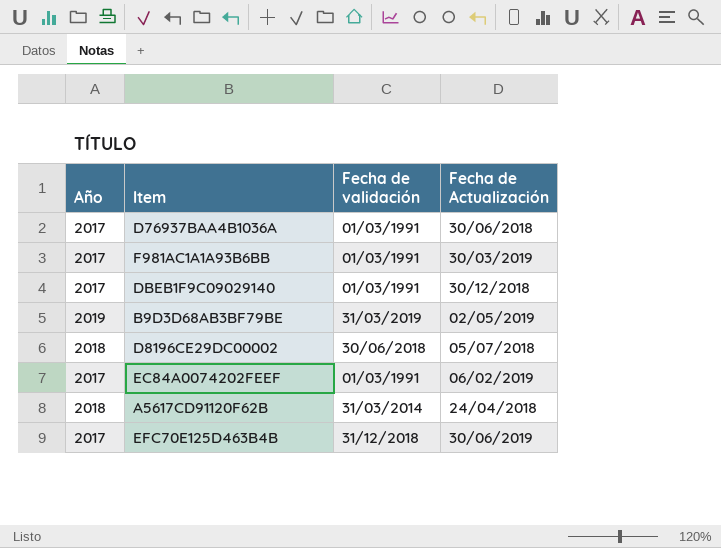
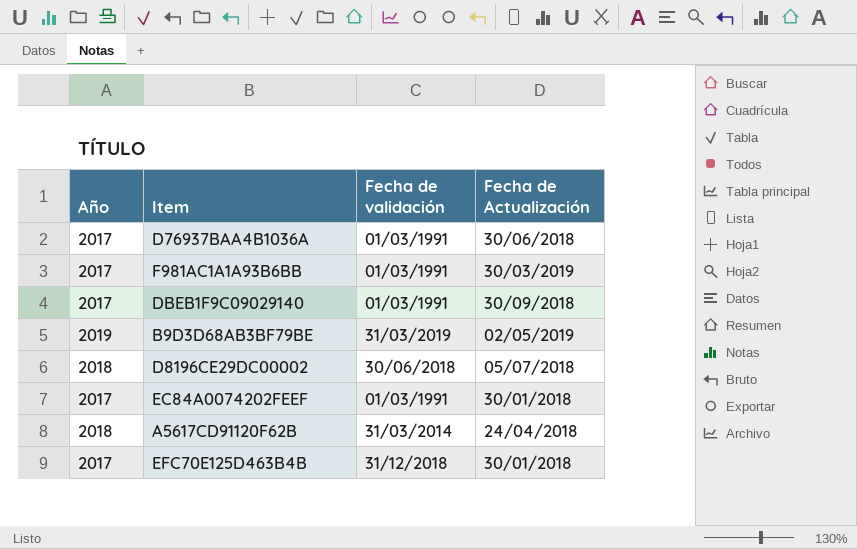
DBEB1F9C09029140 | Fecha de Actualización: 30/12/2018 -> 30/09/2018
EC84A0074202FEEF | Fecha de Actualización: 06/02/2019 -> 30/01/2018
EFC70E125D463B4B | Fecha de Actualización: 30/06/2019 -> 30/01/2018

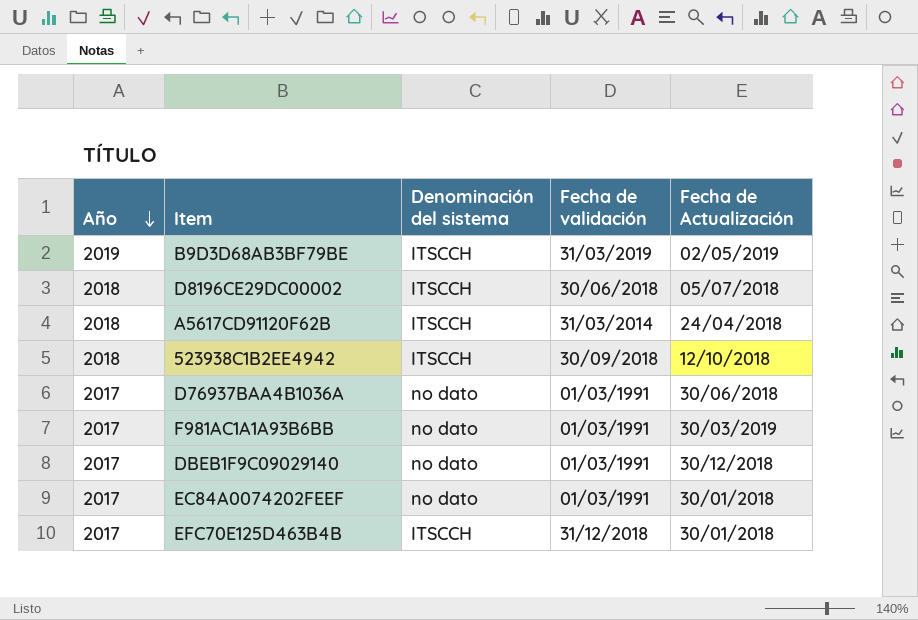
row order: none -> Año descending
column Denominación del sistema | position: none -> 3
row 523938C1B2EE4942: none -> 2018 | ITSCCH | 30/09/2018 | 12/10/2018
DBEB1F9C09029140 | Fecha de Actualización: 30/09/2018 -> 30/12/2018

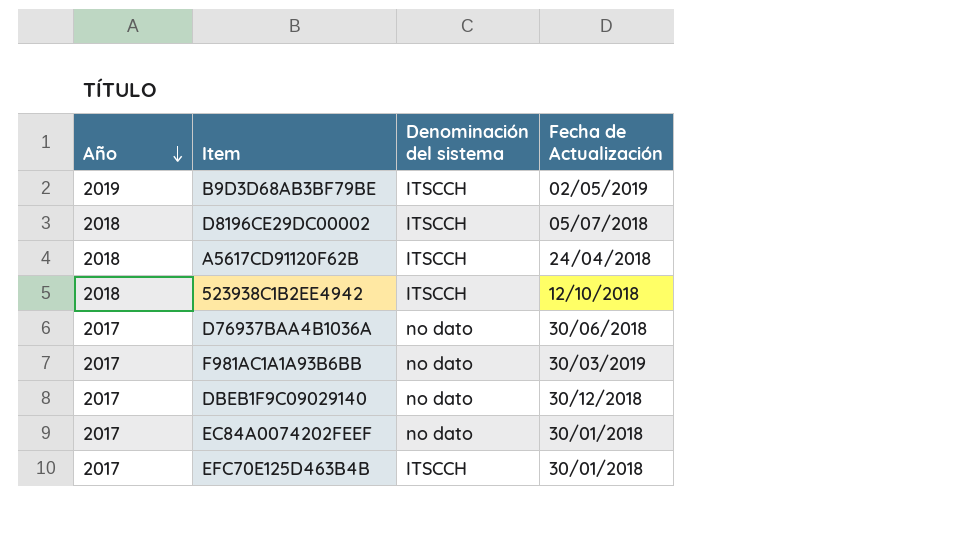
column Fecha de validación | position: 4 -> none

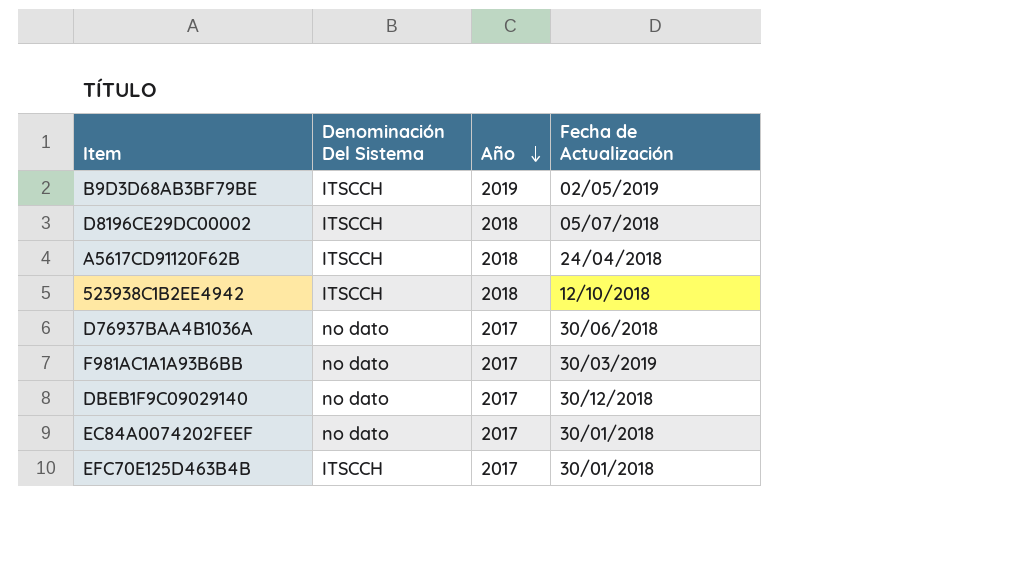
column name: Denominación del sistema -> Denominación Del Sistema
column Año | position: 1 -> 3

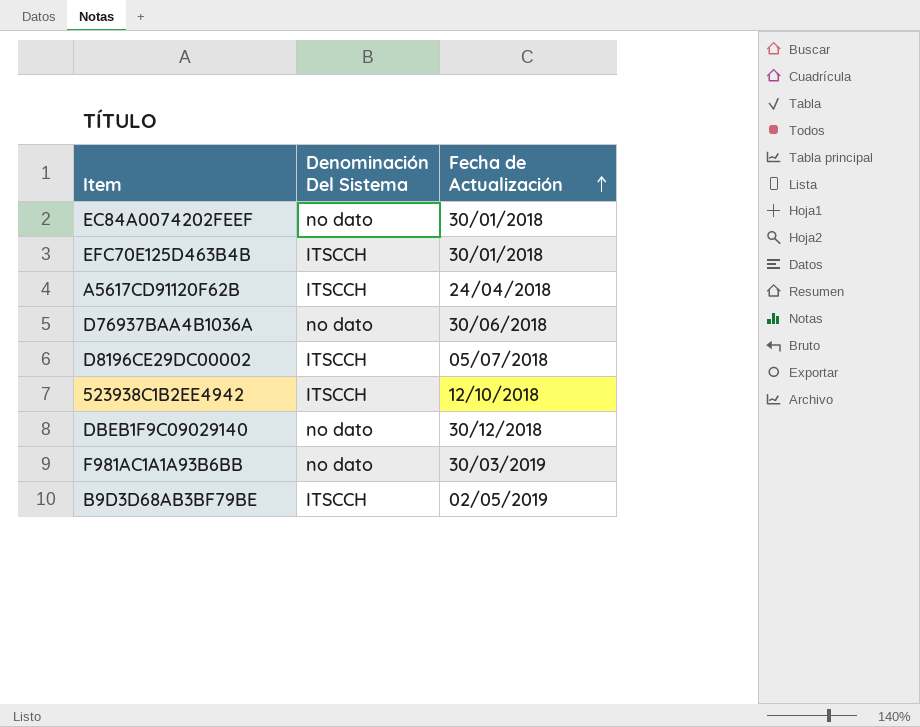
row order: Año descending -> Fecha de Actualización ascending
column Año | position: 3 -> none

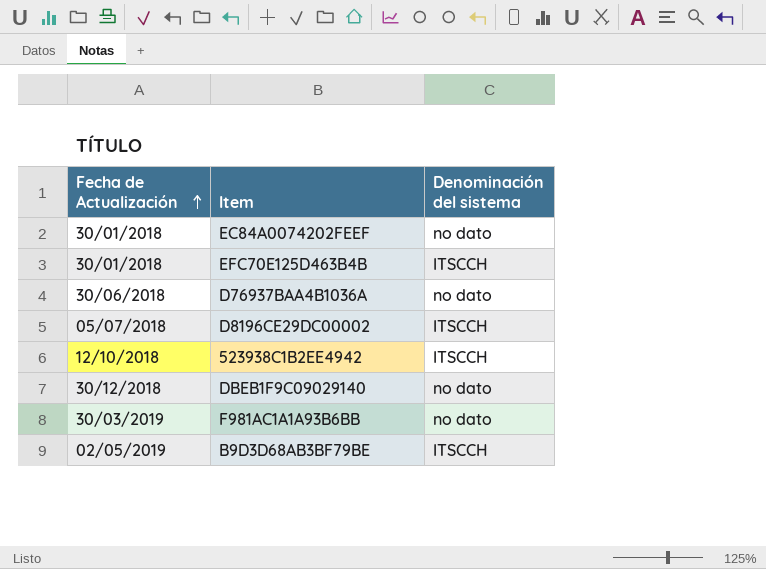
column Fecha de Actualización | position: 3 -> 1
column name: Denominación Del Sistema -> Denominación del sistema
row A5617CD91120F62B: ITSCCH | 24/04/2018 -> none

